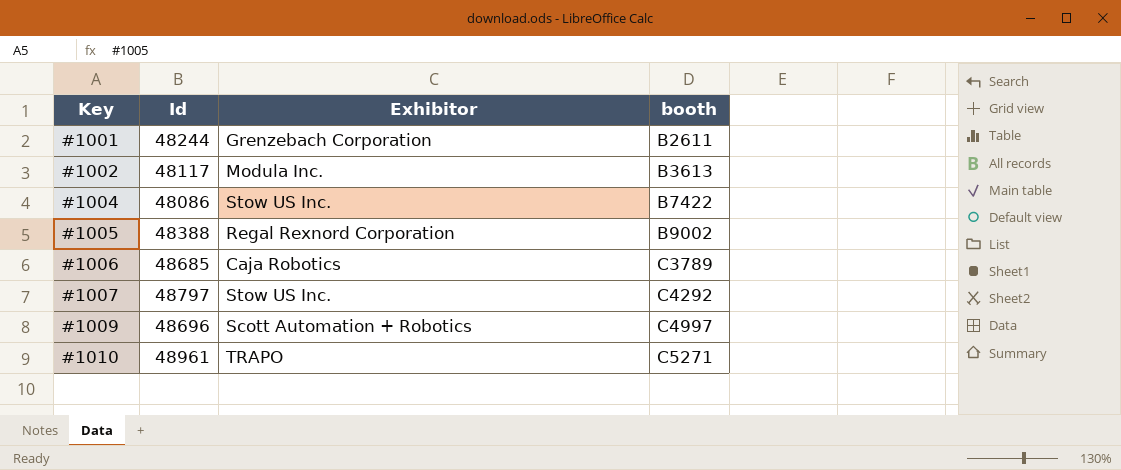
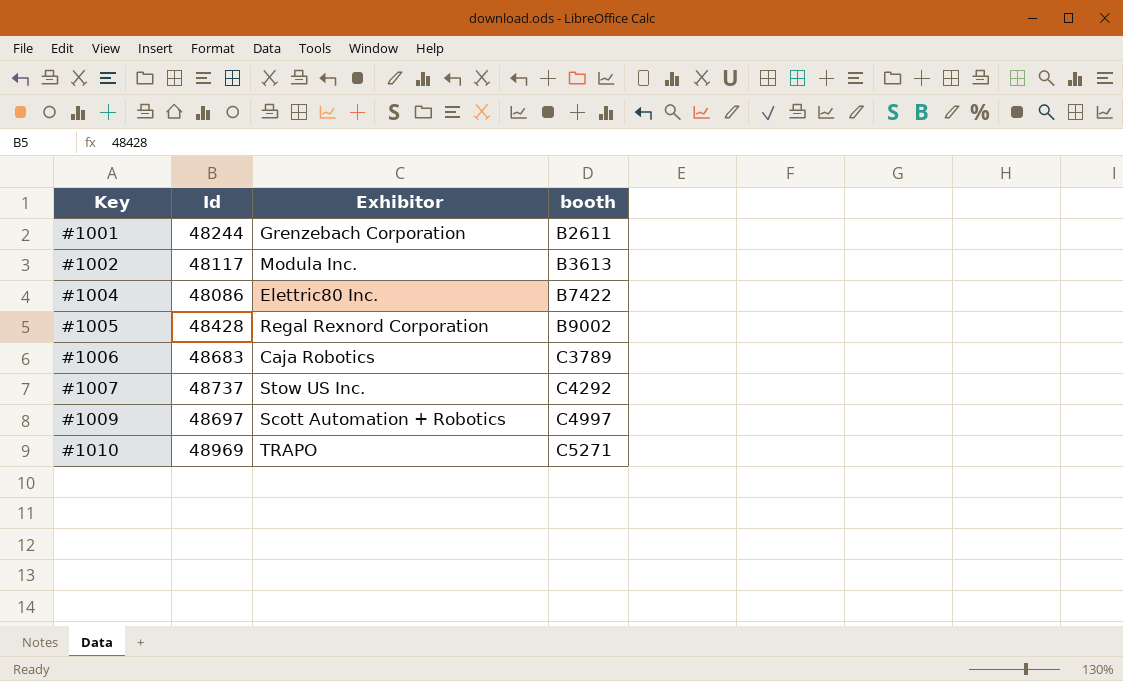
#1004 | Exhibitor: Stow US Inc. -> Elettric80 Inc.
#1005 | Id: 48388 -> 48428
#1006 | Id: 48685 -> 48683
#1007 | Id: 48797 -> 48737
#1009 | Id: 48696 -> 48697
#1010 | Id: 48961 -> 48969

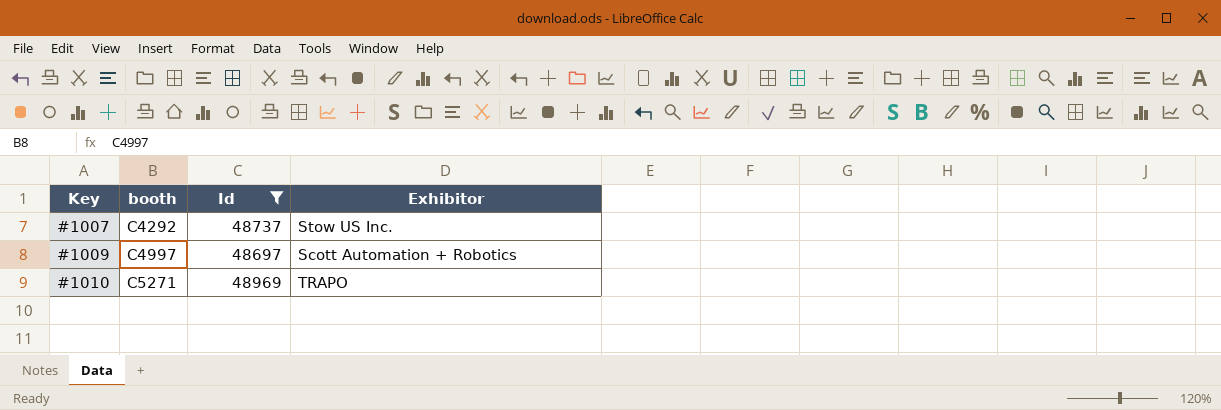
filter: none -> Id >= 48697
column booth | position: 4 -> 2

